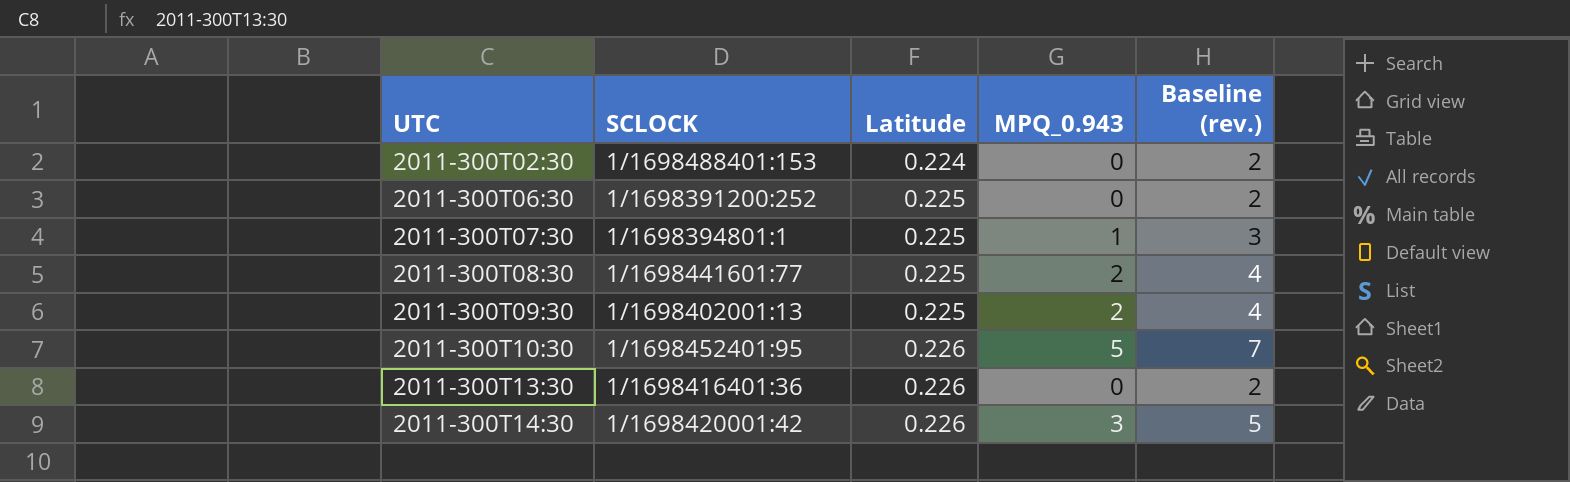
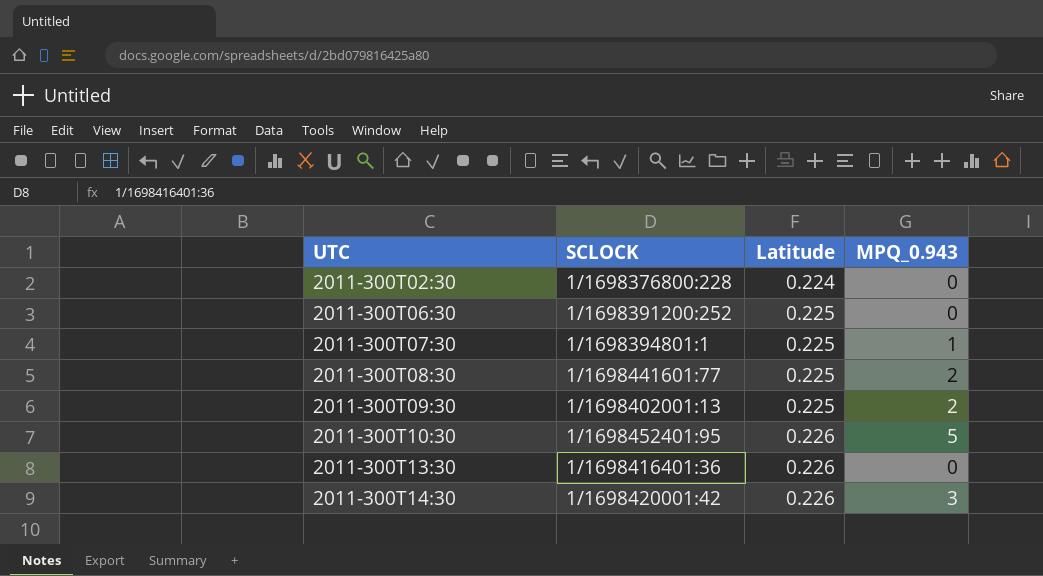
column Baseline (rev.) | formula: [MPQ_0.943] + 2 -> none
2011-300T02:30 | SCLOCK: 1/1698488401:153 -> 1/1698376800:228

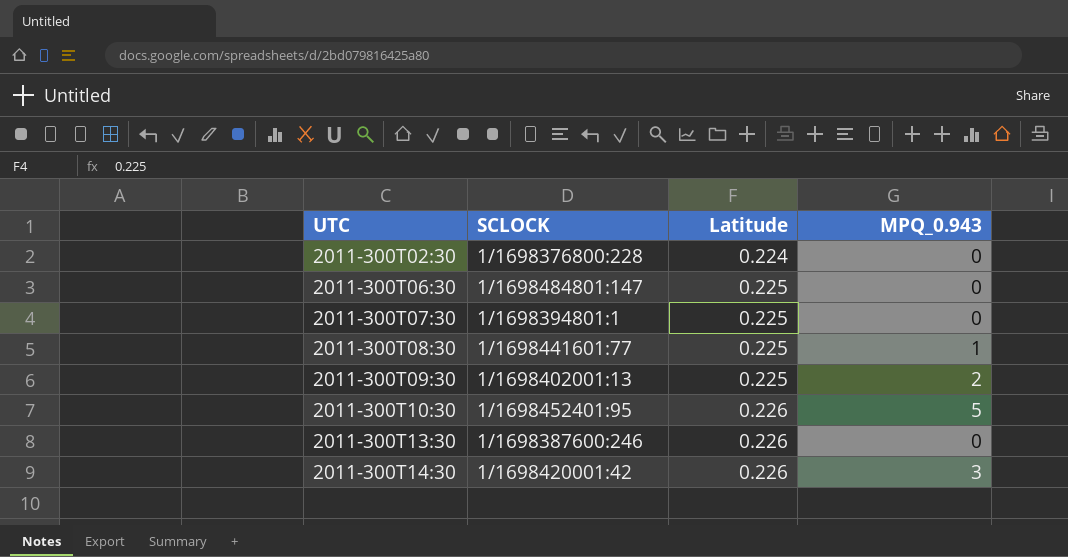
2011-300T06:30 | SCLOCK: 1/1698391200:252 -> 1/1698484801:147
2011-300T07:30 | MPQ_0.943: 1 -> 0
2011-300T08:30 | MPQ_0.943: 2 -> 1
2011-300T13:30 | SCLOCK: 1/1698416401:36 -> 1/1698387600:246

